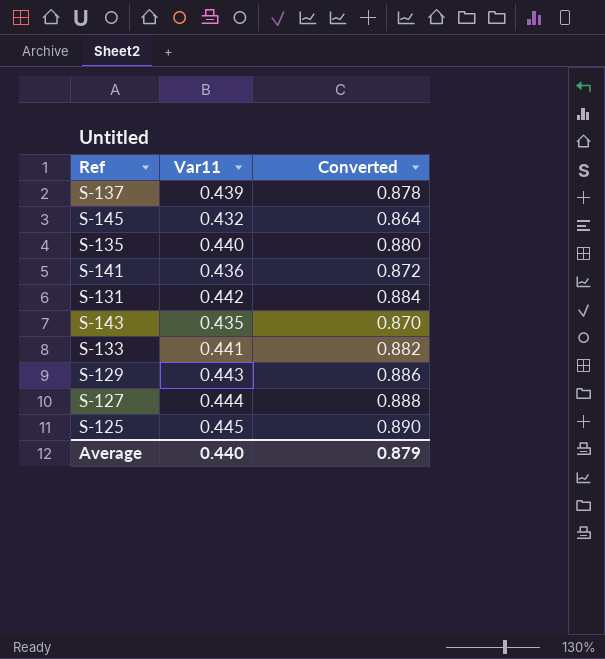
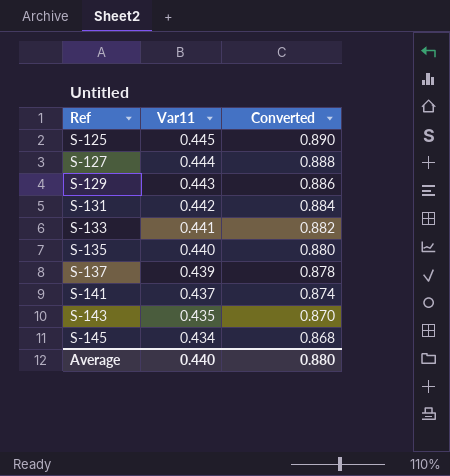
row order: none -> Ref ascending
S-141 | Var11: 0.436 -> 0.437
S-141 | Converted: 0.872 -> 0.874
S-145 | Var11: 0.432 -> 0.434
S-145 | Converted: 0.864 -> 0.868
Average | Converted: 0.879 -> 0.880

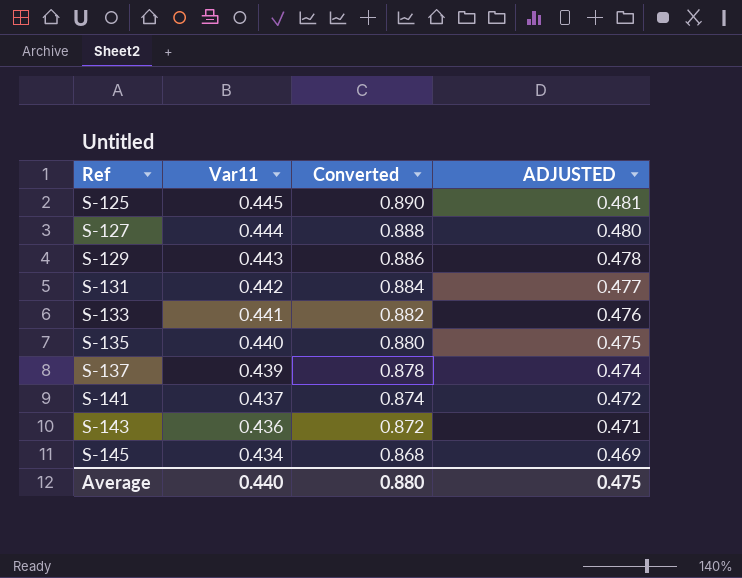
column ADJUSTED | formula: none -> [Var11] * 1.08
S-143 | Var11: 0.435 -> 0.436
S-143 | Converted: 0.870 -> 0.872

